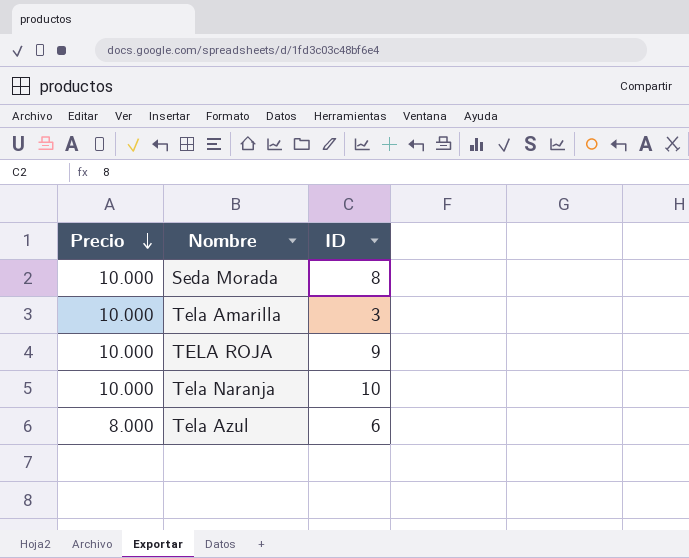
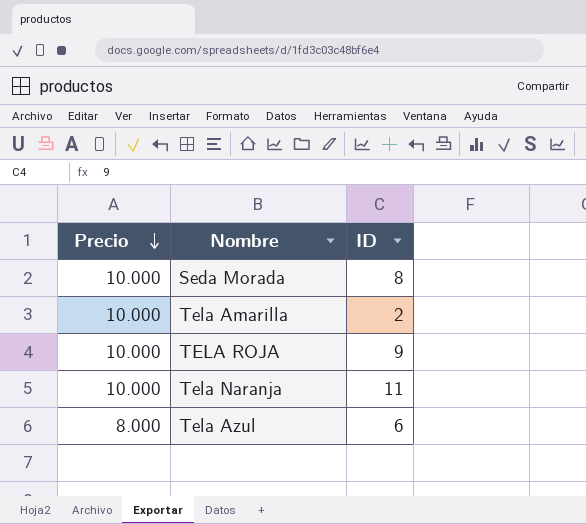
Tela Amarilla | ID: 3 -> 2
Tela Naranja | ID: 10 -> 11

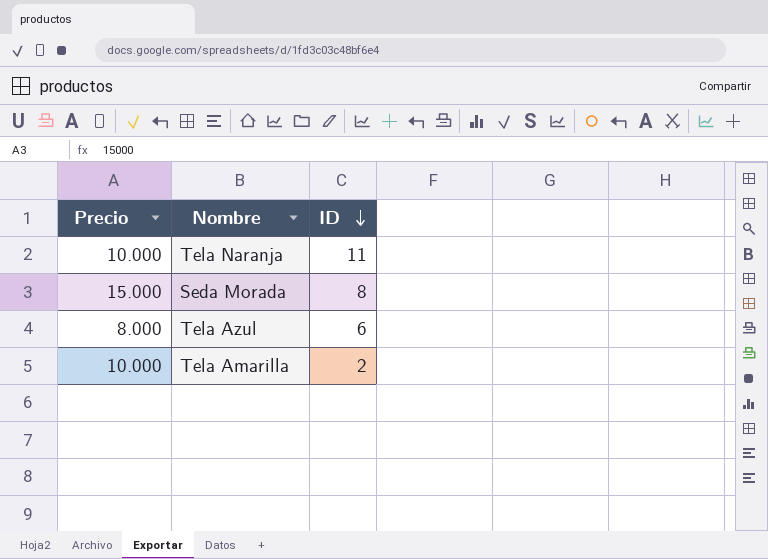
row order: Precio descending -> ID descending
row TELA ROJA: 10.000 | 9 -> none
Seda Morada | Precio: 10.000 -> 15.000

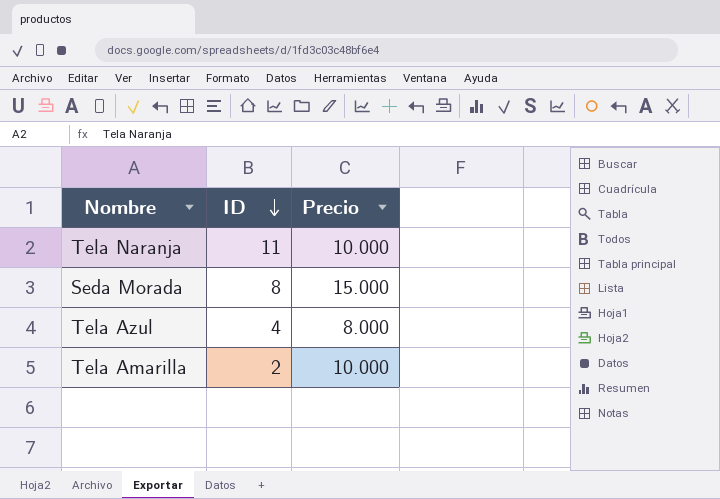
column Precio | position: 1 -> 3
Tela Azul | ID: 6 -> 4

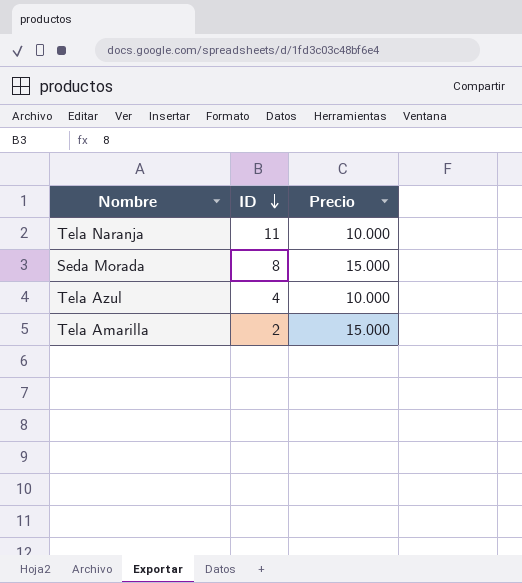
Tela Azul | Precio: 8.000 -> 10.000
Tela Amarilla | Precio: 10.000 -> 15.000

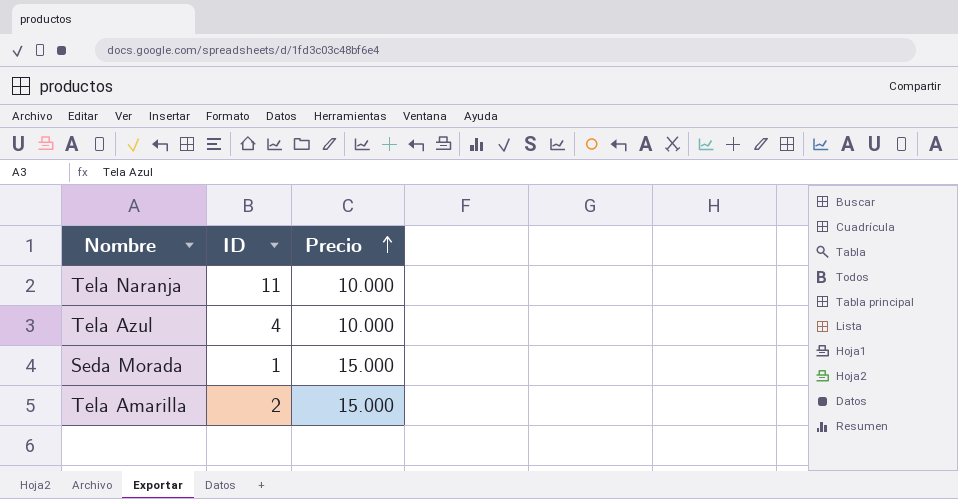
row order: ID descending -> Precio ascending
Seda Morada | ID: 8 -> 1

